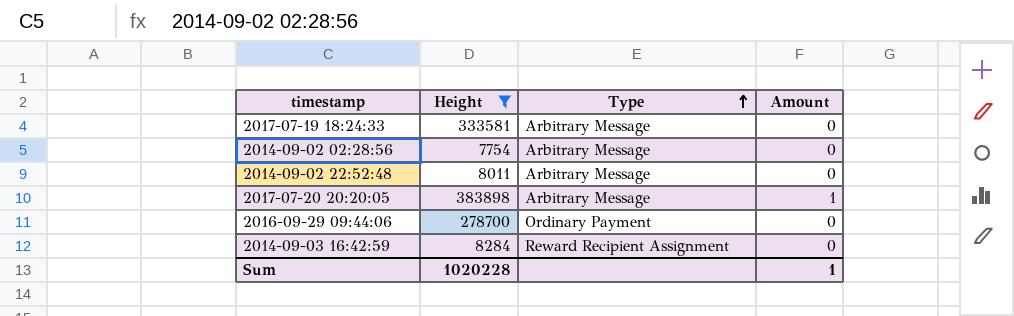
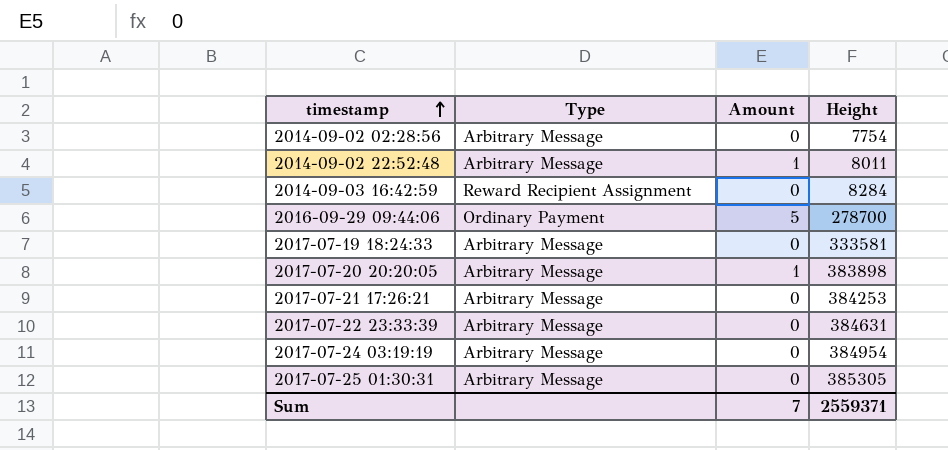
filter: Height <= 383898 -> none
row order: Type ascending -> timestamp ascending
column Height | position: 2 -> 4
2014-09-02 22:52:48 | Amount: 0 -> 1
2016-09-29 09:44:06 | Amount: 0 -> 5
Sum | Amount: 1 -> 7
Sum | Height: 1020228 -> 2559371

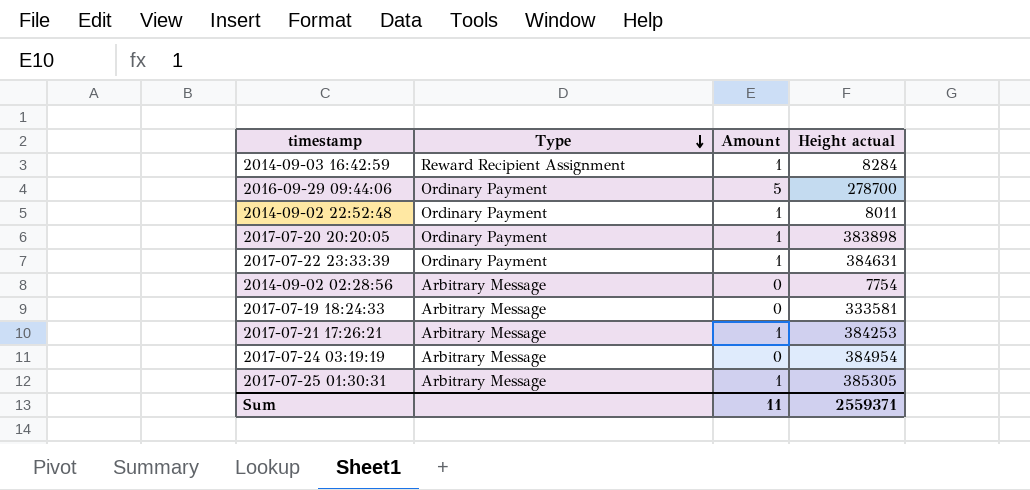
row order: timestamp ascending -> Type descending
column name: Height -> Height actual
2014-09-03 16:42:59 | Amount: 0 -> 1
2014-09-02 22:52:48 | Type: Arbitrary Message -> Ordinary Payment
2017-07-20 20:20:05 | Type: Arbitrary Message -> Ordinary Payment
2017-07-22 23:33:39 | Type: Arbitrary Message -> Ordinary Payment
2017-07-22 23:33:39 | Amount: 0 -> 1
2017-07-21 17:26:21 | Amount: 0 -> 1
2017-07-25 01:30:31 | Amount: 0 -> 1
Sum | Amount: 7 -> 11

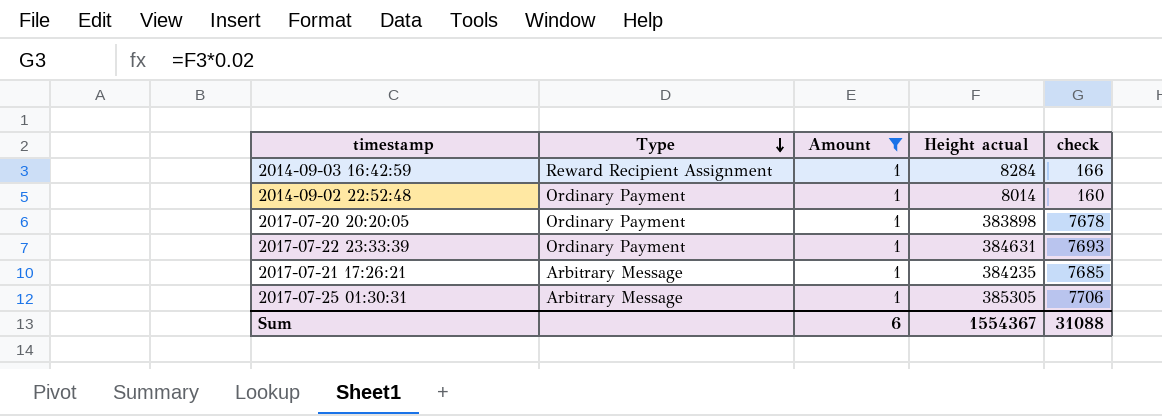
filter: none -> Amount = 1
column check | formula: none -> [Height actual] * 0.02
2014-09-02 22:52:48 | Height actual: 8011 -> 8014
2017-07-21 17:26:21 | Height actual: 384253 -> 384235
Sum | Amount: 11 -> 6
Sum | Height actual: 2559371 -> 1554367

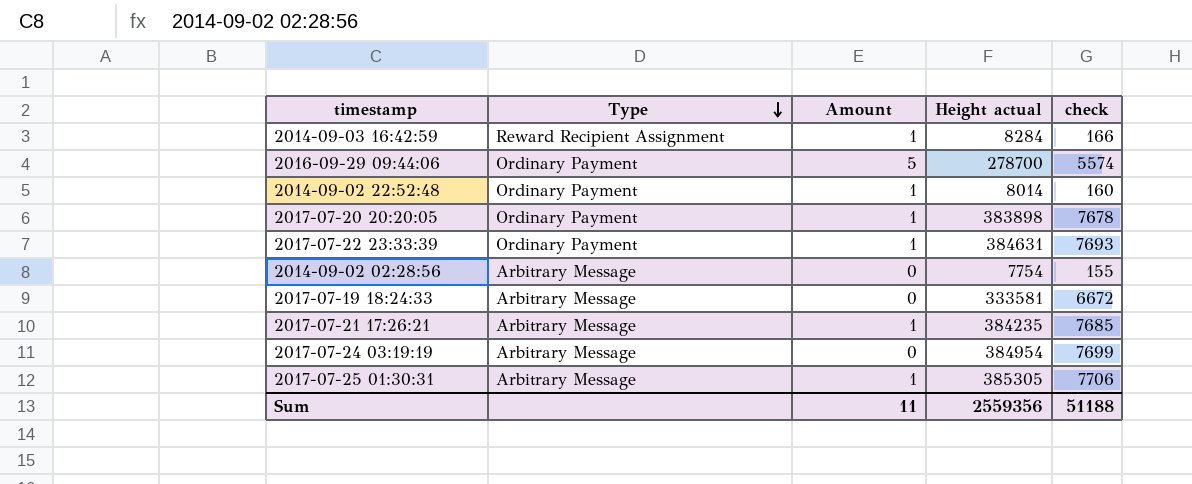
filter: Amount = 1 -> none
Sum | Amount: 6 -> 11
Sum | Height actual: 1554367 -> 2559356
Sum | check: 31088 -> 51188

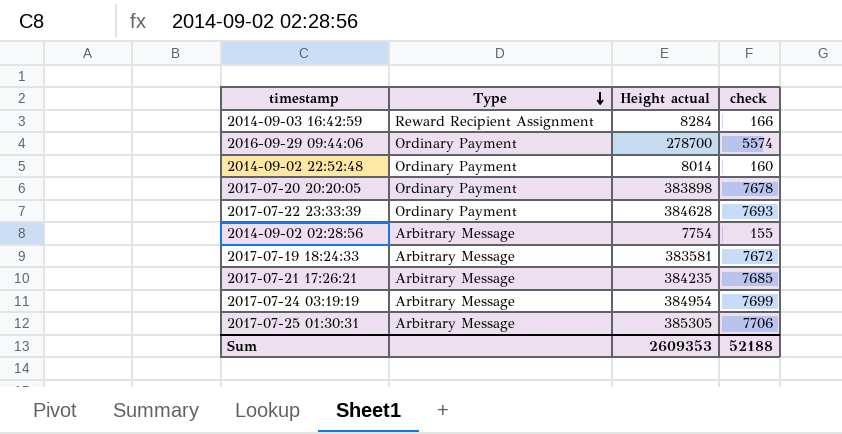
column Amount | position: 3 -> none
2017-07-22 23:33:39 | Height actual: 384631 -> 384628
2017-07-19 18:24:33 | Height actual: 333581 -> 383581
2017-07-19 18:24:33 | check: 6672 -> 7672
Sum | Height actual: 2559356 -> 2609353
Sum | check: 51188 -> 52188

